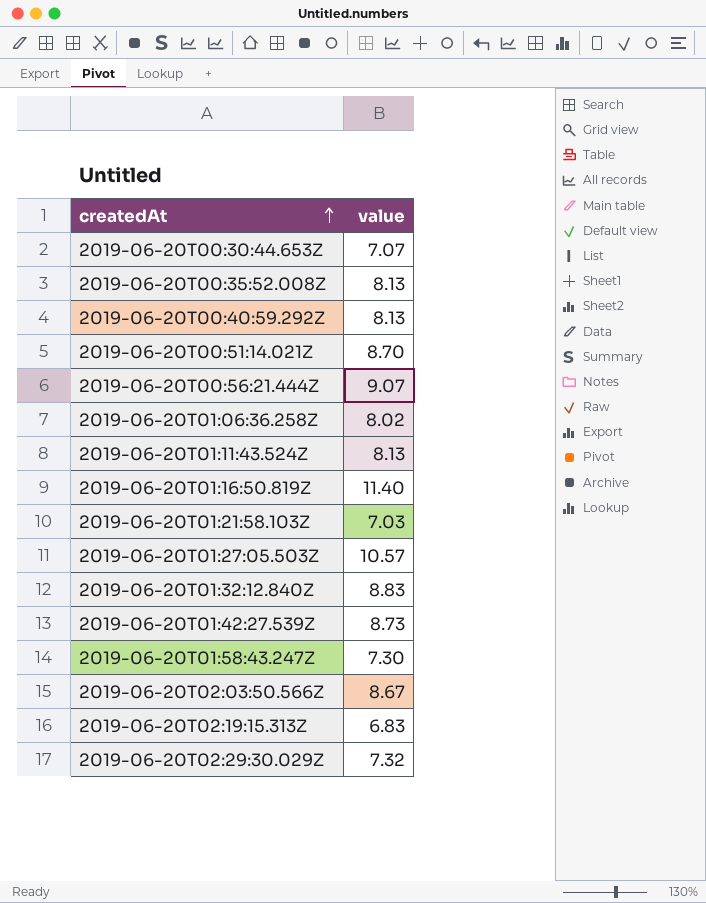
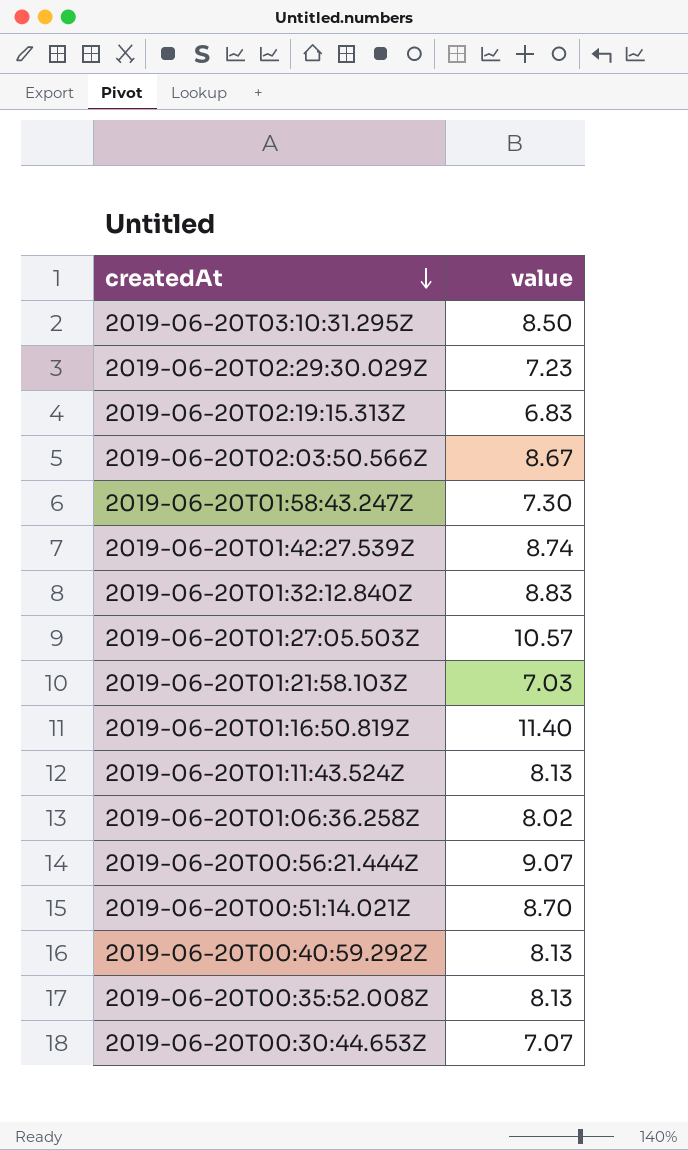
row order: createdAt ascending -> createdAt descending
row 2019-06-20T03:10:31.295Z: none -> 8.50
2019-06-20T02:29:30.029Z | value: 7.32 -> 7.23
2019-06-20T01:42:27.539Z | value: 8.73 -> 8.74

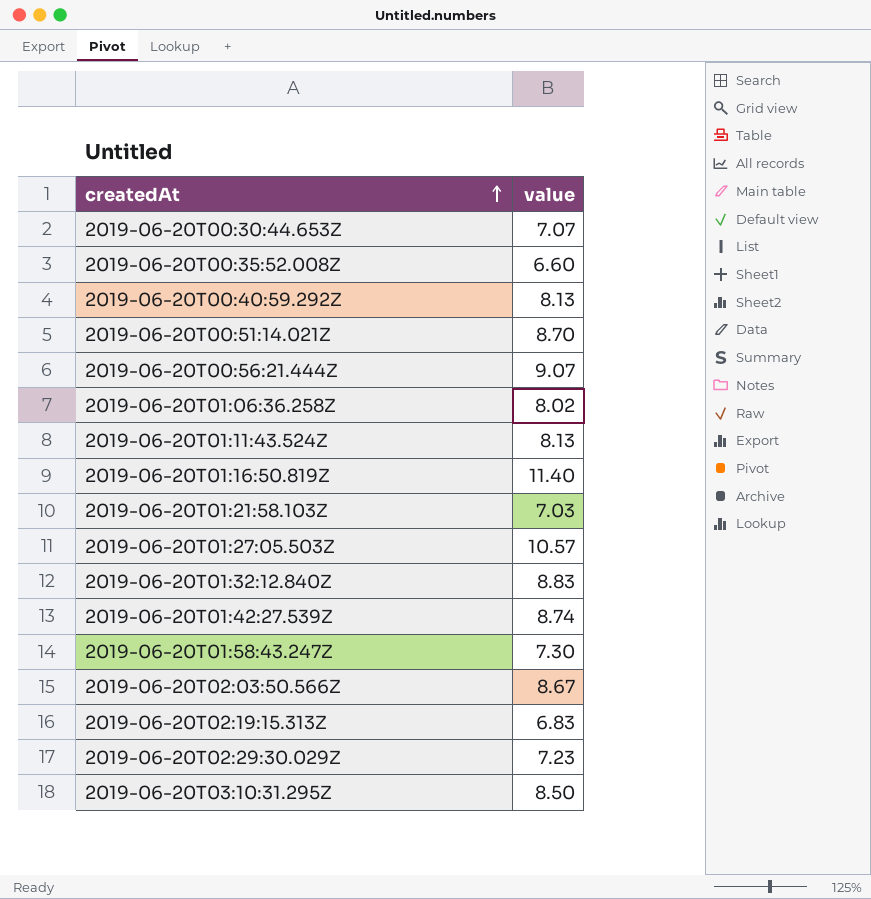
row order: createdAt descending -> createdAt ascending
2019-06-20T00:35:52.008Z | value: 8.13 -> 6.60

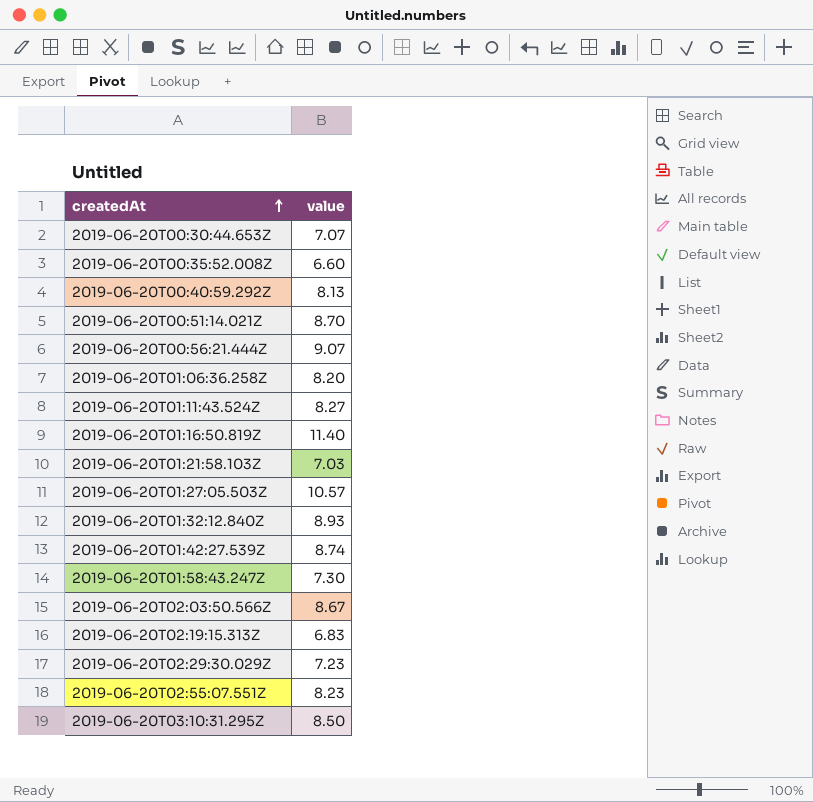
2019-06-20T01:06:36.258Z | value: 8.02 -> 8.20
2019-06-20T01:11:43.524Z | value: 8.13 -> 8.27
2019-06-20T01:32:12.840Z | value: 8.83 -> 8.93
row 2019-06-20T02:55:07.551Z: none -> 8.23

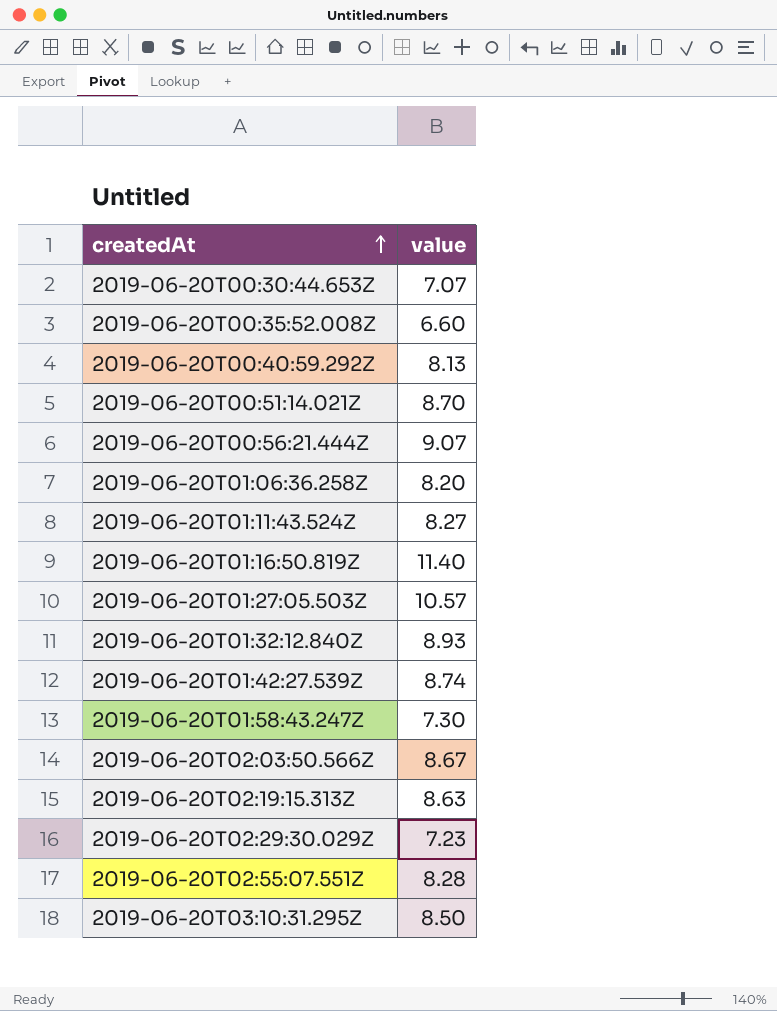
row 2019-06-20T01:21:58.103Z: 7.03 -> none
2019-06-20T02:19:15.313Z | value: 6.83 -> 8.63
2019-06-20T02:55:07.551Z | value: 8.23 -> 8.28

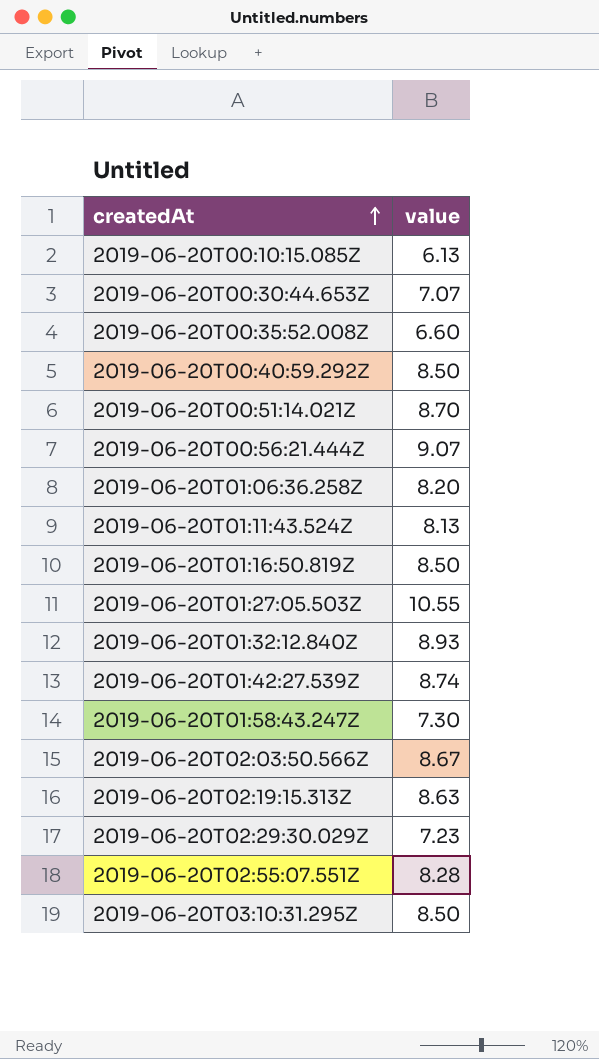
row 2019-06-20T00:10:15.085Z: none -> 6.13
2019-06-20T00:40:59.292Z | value: 8.13 -> 8.50
2019-06-20T01:11:43.524Z | value: 8.27 -> 8.13
2019-06-20T01:16:50.819Z | value: 11.40 -> 8.50
2019-06-20T01:27:05.503Z | value: 10.57 -> 10.55

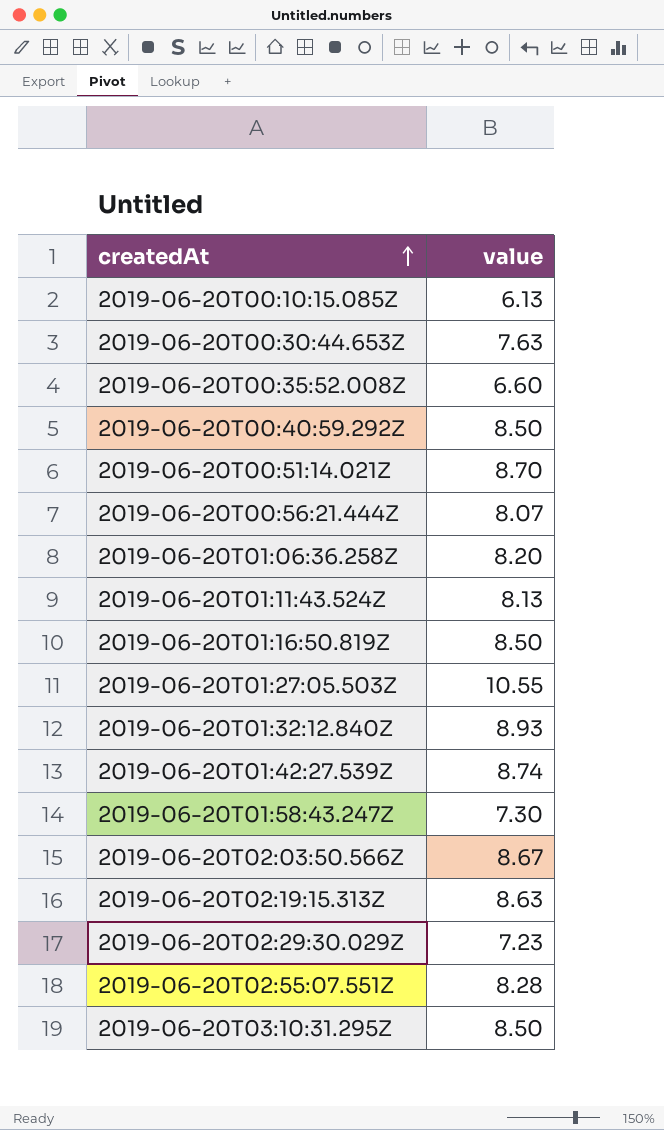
2019-06-20T00:30:44.653Z | value: 7.07 -> 7.63
2019-06-20T00:56:21.444Z | value: 9.07 -> 8.07

